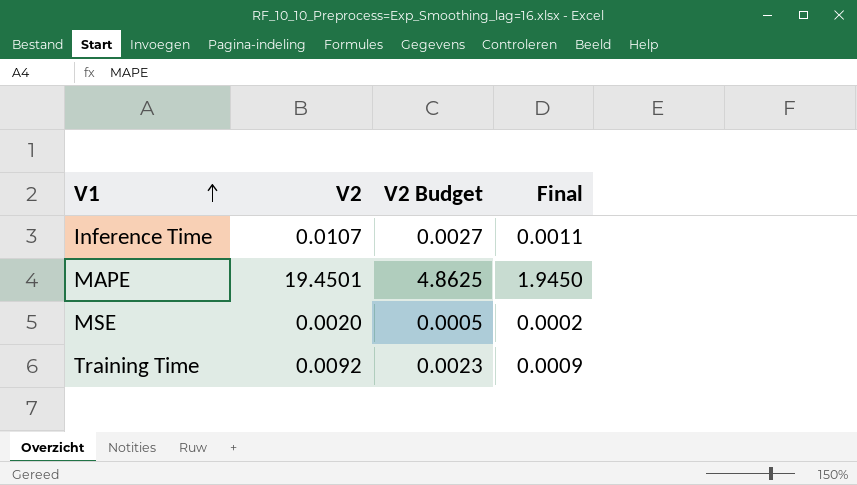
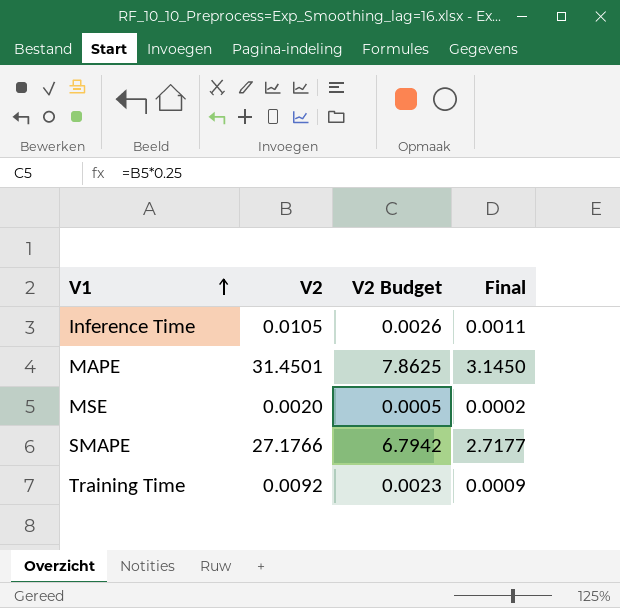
Inference Time | V2: 0.0107 -> 0.0105
Inference Time | V2 Budget: 0.0027 -> 0.0026
MAPE | V2: 19.4501 -> 31.4501
MAPE | V2 Budget: 4.8625 -> 7.8625
MAPE | Final: 1.9450 -> 3.1450
row SMAPE: none -> 27.1766 | 6.7942 | 2.7177

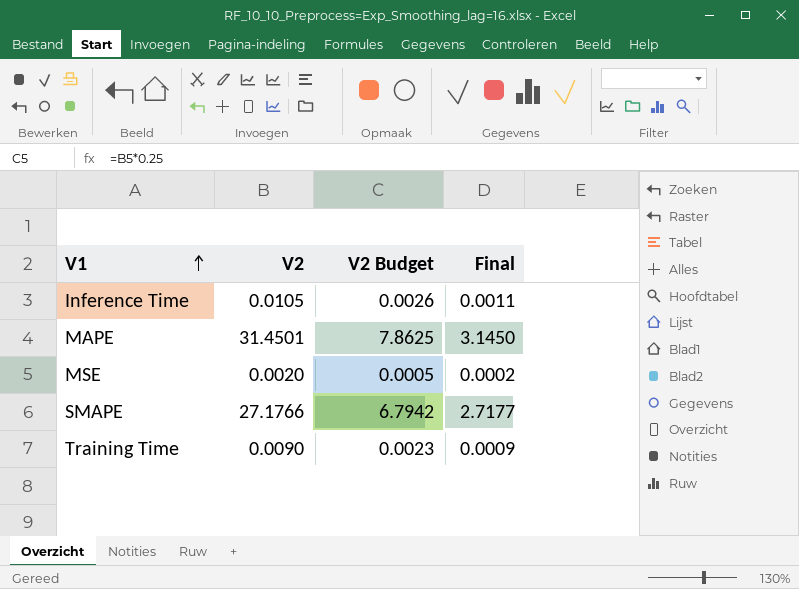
Training Time | V2: 0.0092 -> 0.0090

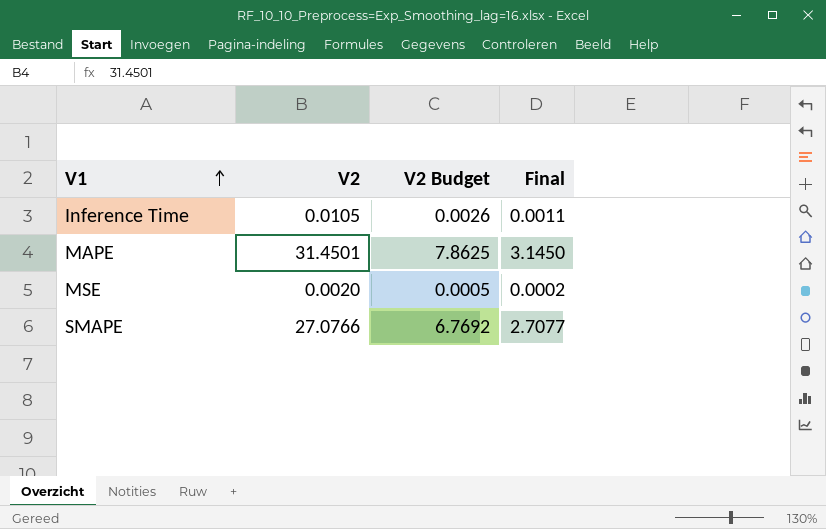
row Training Time: 0.0090 | 0.0023 | 0.0009 -> none
SMAPE | V2: 27.1766 -> 27.0766
SMAPE | V2 Budget: 6.7942 -> 6.7692
SMAPE | Final: 2.7177 -> 2.7077

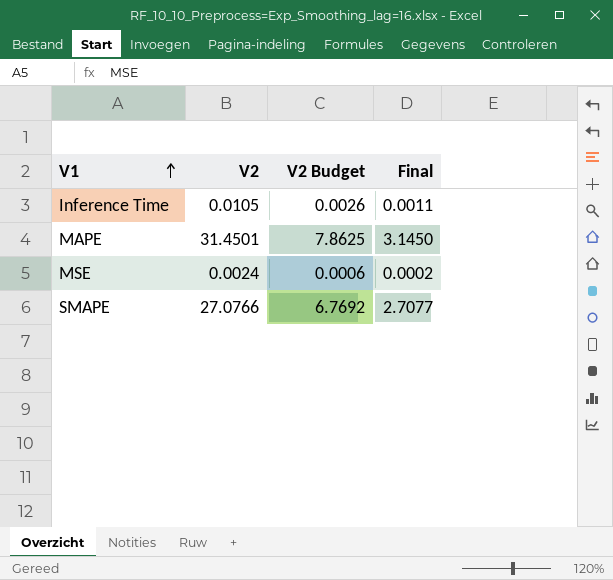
MSE | V2: 0.0020 -> 0.0024
MSE | V2 Budget: 0.0005 -> 0.0006

